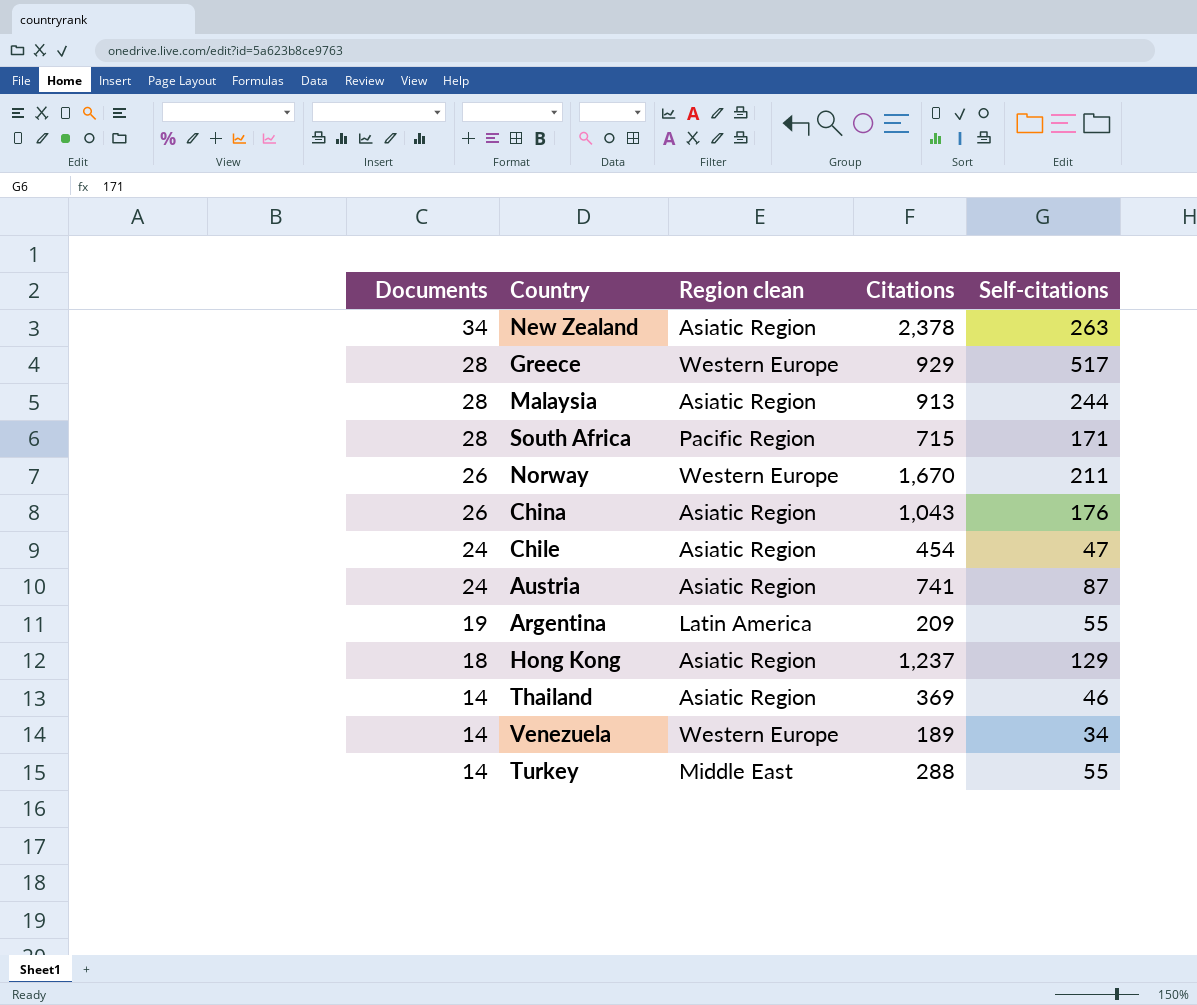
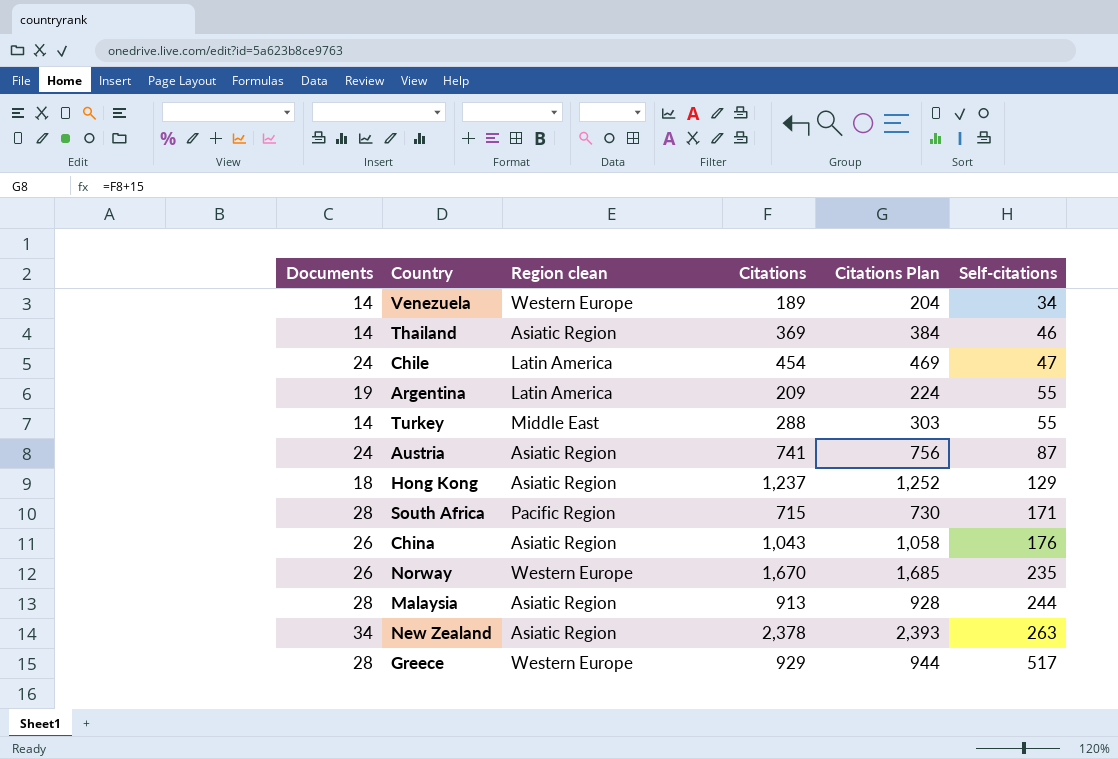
row order: Documents descending -> Self-citations ascending
column Citations Plan | formula: none -> [Citations] + 15
Chile | Region clean: Asiatic Region -> Latin America
Norway | Self-citations: 211 -> 235

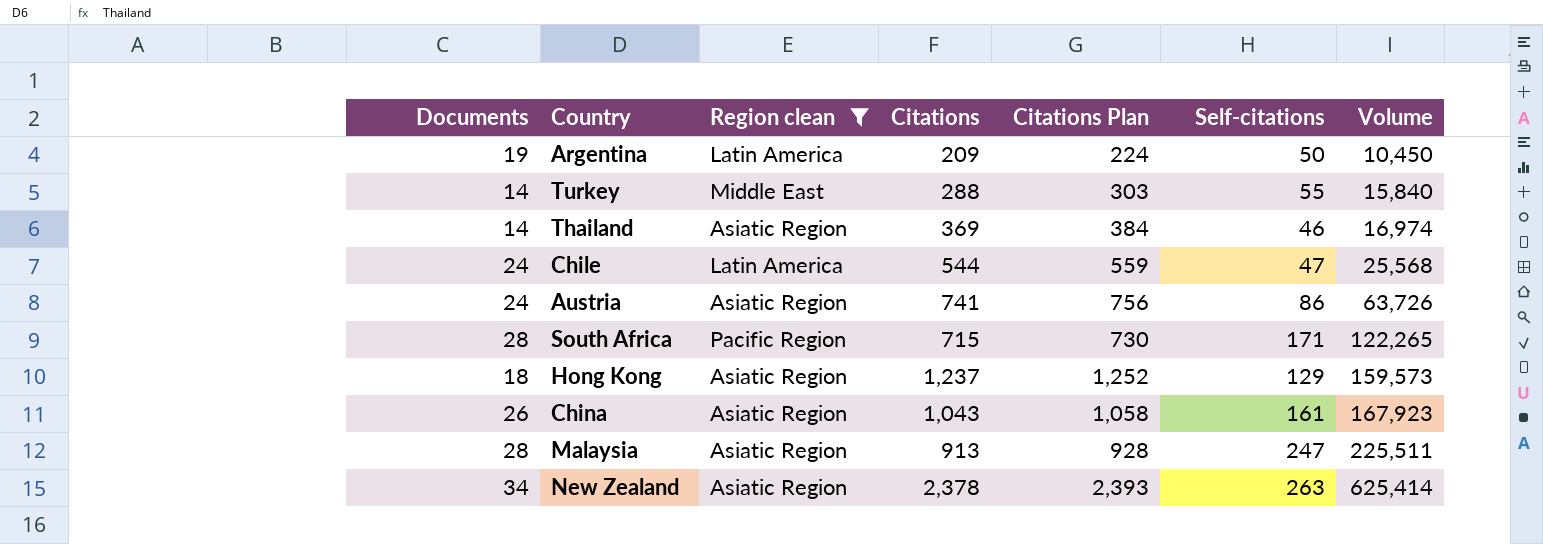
filter: none -> Region clean != Western Europe
row order: Self-citations ascending -> Volume ascending
column Volume | formula: none -> [Citations] * [Self-citations]
Argentina | Self-citations: 55 -> 50
Chile | Citations: 454 -> 544
Chile | Citations Plan: 469 -> 559
Austria | Self-citations: 87 -> 86
China | Self-citations: 176 -> 161
Malaysia | Self-citations: 244 -> 247

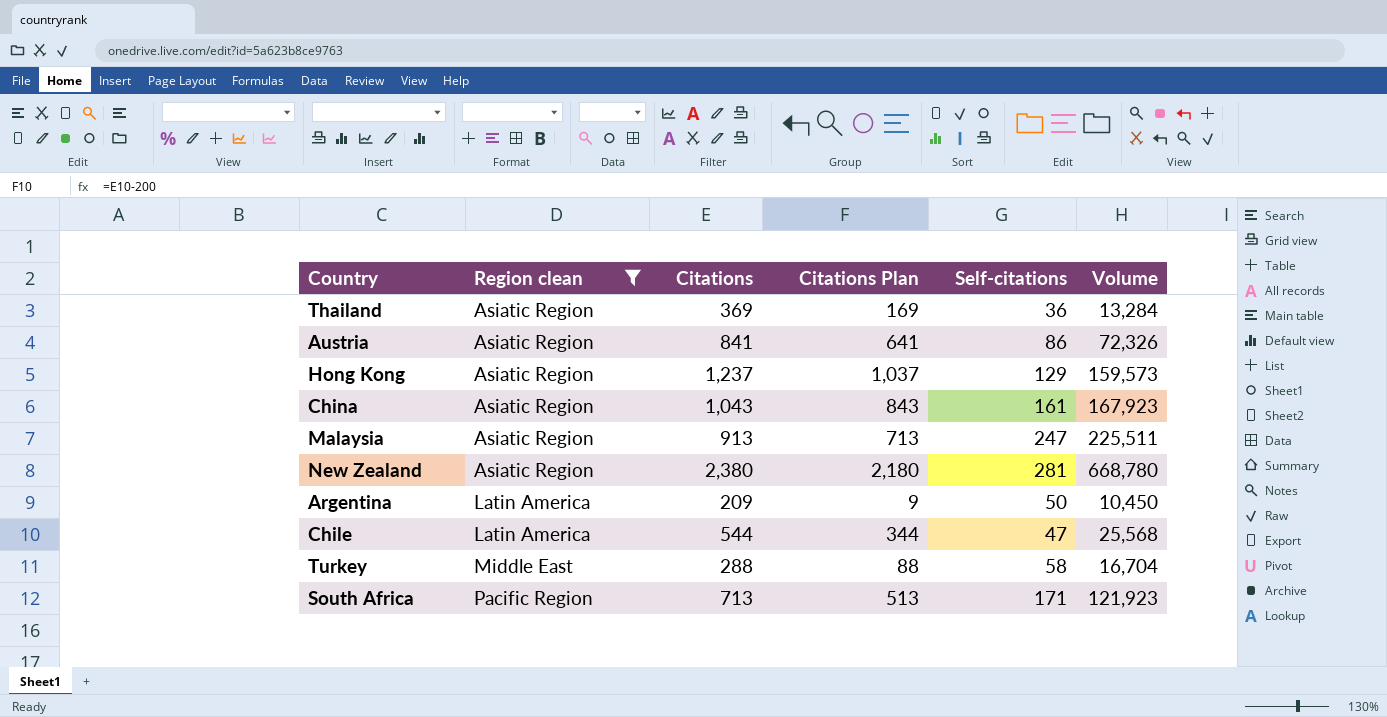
row order: Volume ascending -> Region clean ascending
column Documents | position: 1 -> none
column Citations Plan | formula: [Citations] + 15 -> [Citations] - 200
Thailand | Self-citations: 46 -> 36
Thailand | Volume: 16,974 -> 13,284
Austria | Citations: 741 -> 841
Austria | Volume: 63,726 -> 72,326
New Zealand | Citations: 2,378 -> 2,380
New Zealand | Self-citations: 263 -> 281
New Zealand | Volume: 625,414 -> 668,780
Turkey | Self-citations: 55 -> 58
Turkey | Volume: 15,840 -> 16,704
South Africa | Citations: 715 -> 713
South Africa | Volume: 122,265 -> 121,923

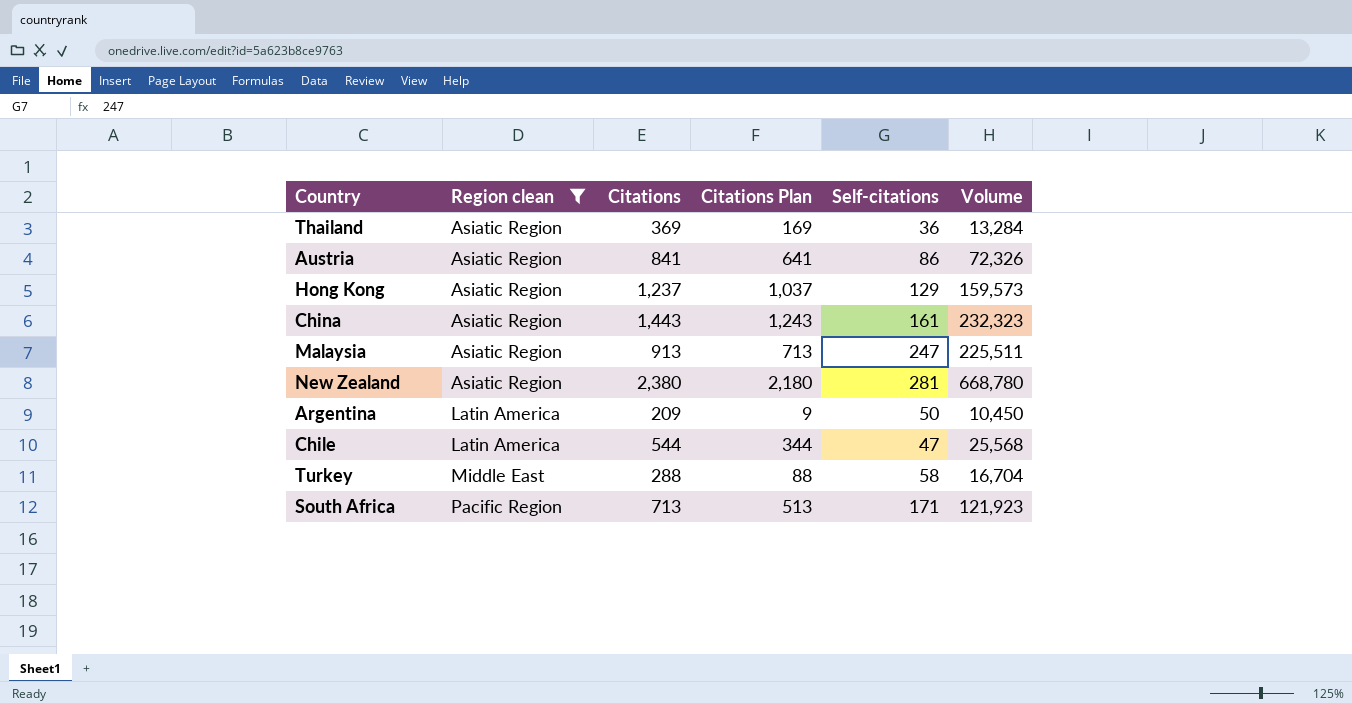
China | Citations: 1,043 -> 1,443
China | Citations Plan: 843 -> 1,243
China | Volume: 167,923 -> 232,323

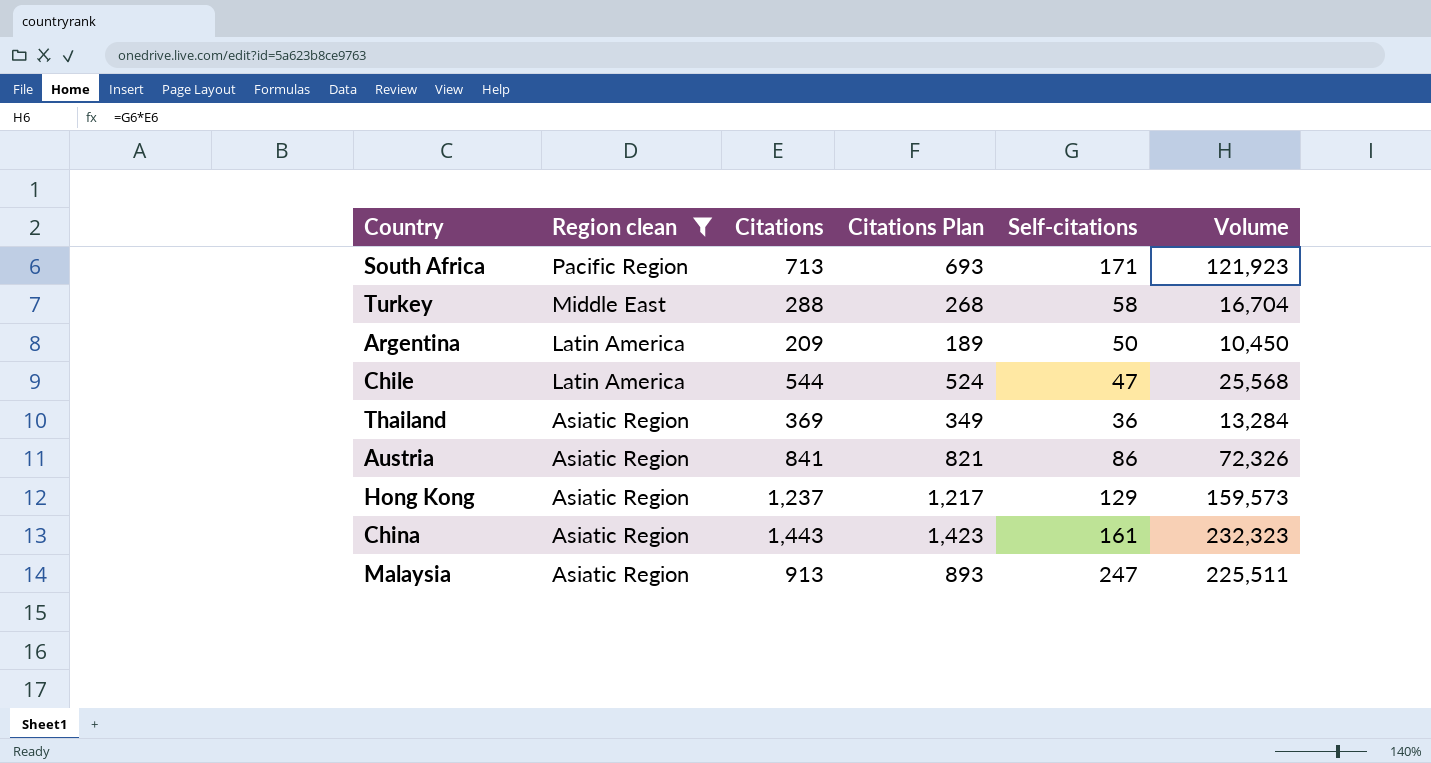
row order: Region clean ascending -> Region clean descending
column Citations Plan | formula: [Citations] - 200 -> [Citations] - 20
row New Zealand: Asiatic Region | 2,380 | 2,180 | 281 | 668,780 -> none

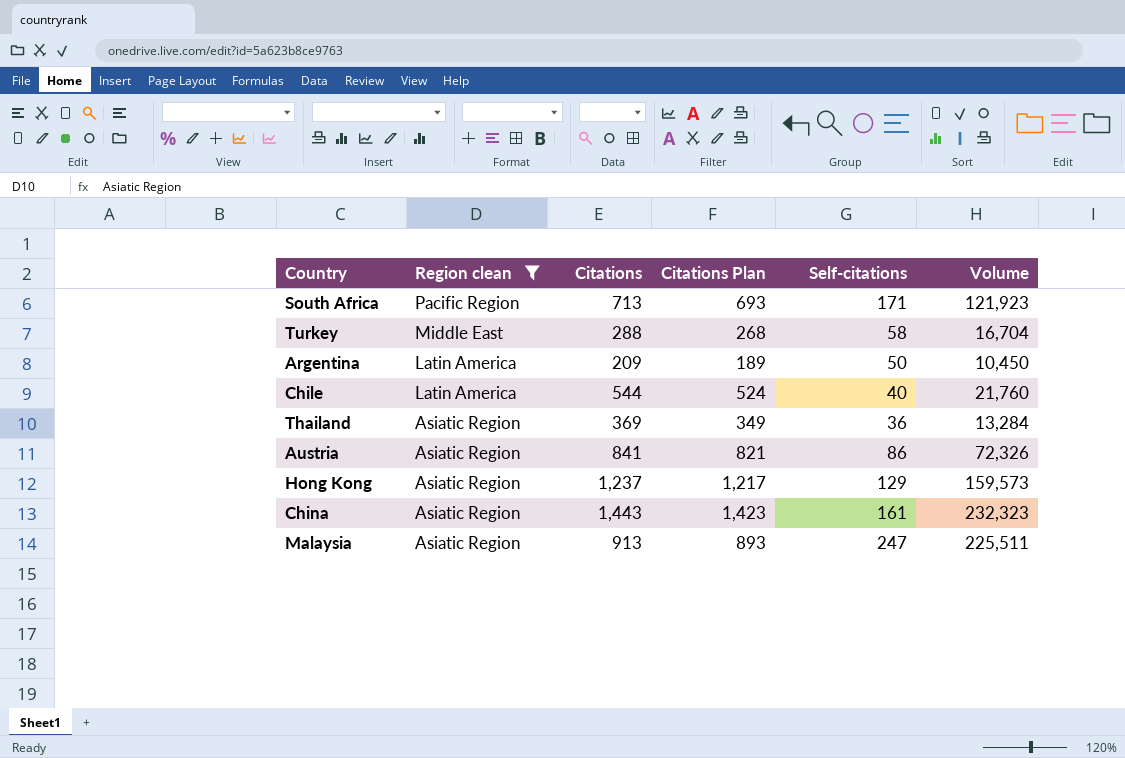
Chile | Self-citations: 47 -> 40
Chile | Volume: 25,568 -> 21,760

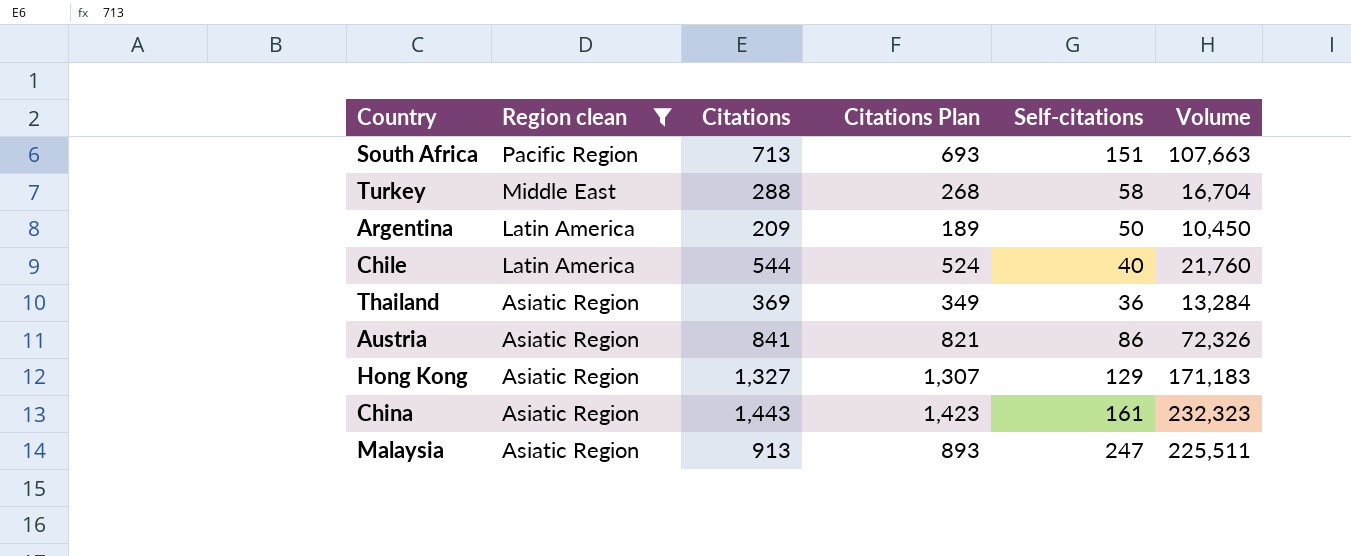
South Africa | Self-citations: 171 -> 151
South Africa | Volume: 121,923 -> 107,663
Hong Kong | Citations: 1,237 -> 1,327
Hong Kong | Citations Plan: 1,217 -> 1,307
Hong Kong | Volume: 159,573 -> 171,183

